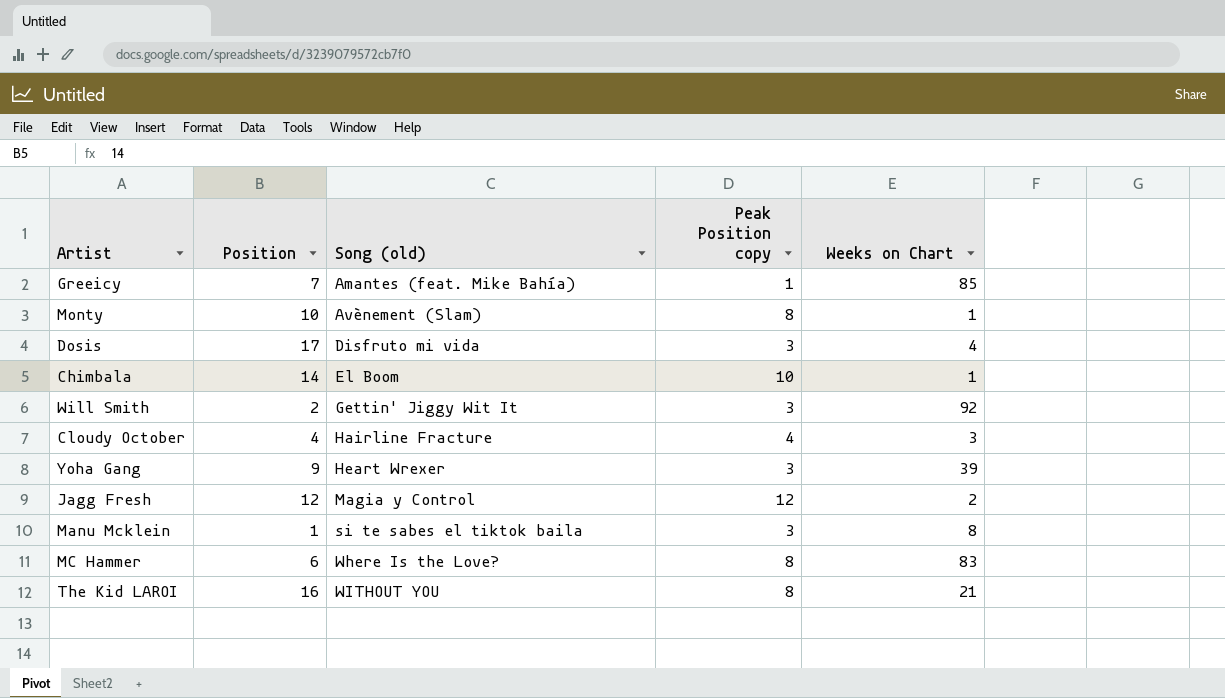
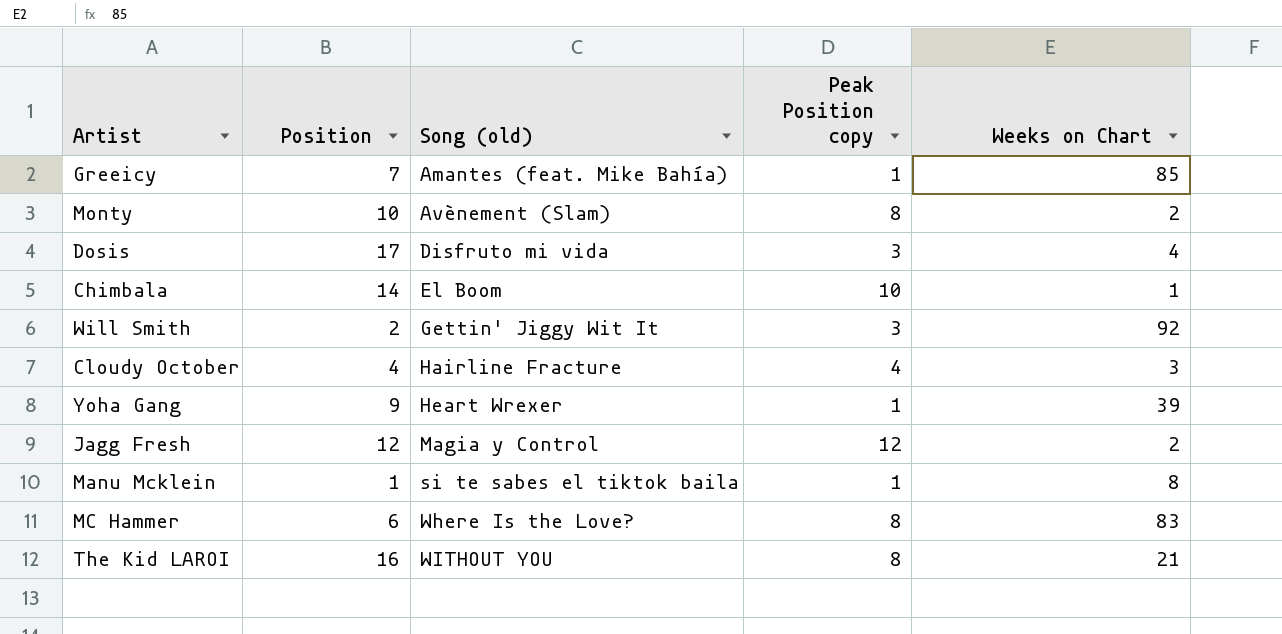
Monty | Weeks on Chart: 1 -> 2
Yoha Gang | Peak Position copy: 3 -> 1
Manu Mcklein | Peak Position copy: 3 -> 1

